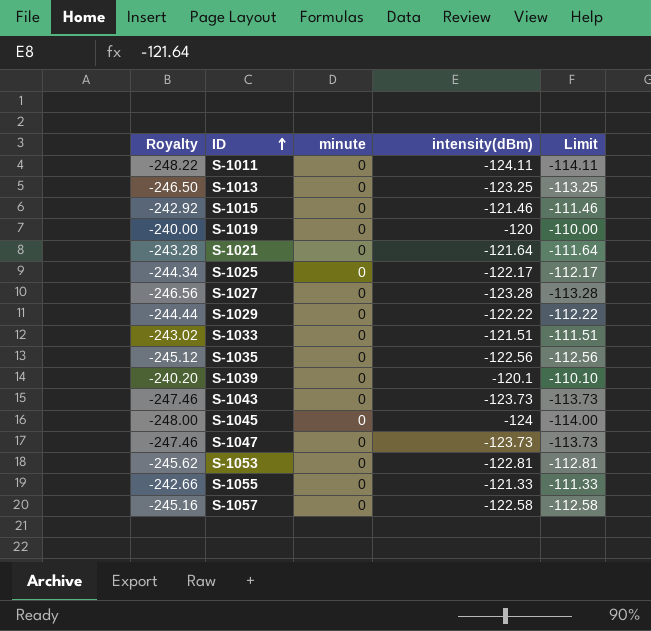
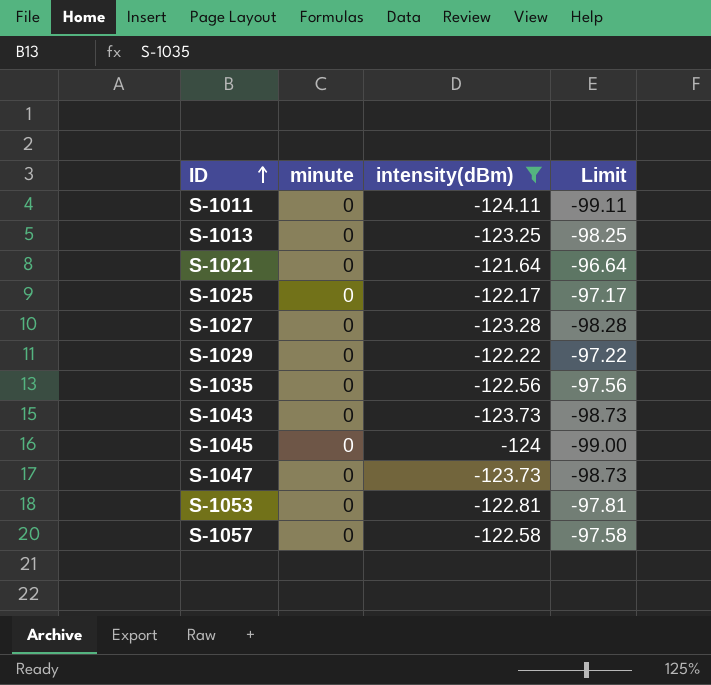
filter: none -> intensity(dBm) <= -121.64
column Royalty | formula: [intensity(dBm)] * 2 -> none
column Limit | formula: [intensity(dBm)] + 10 -> [intensity(dBm)] + 25

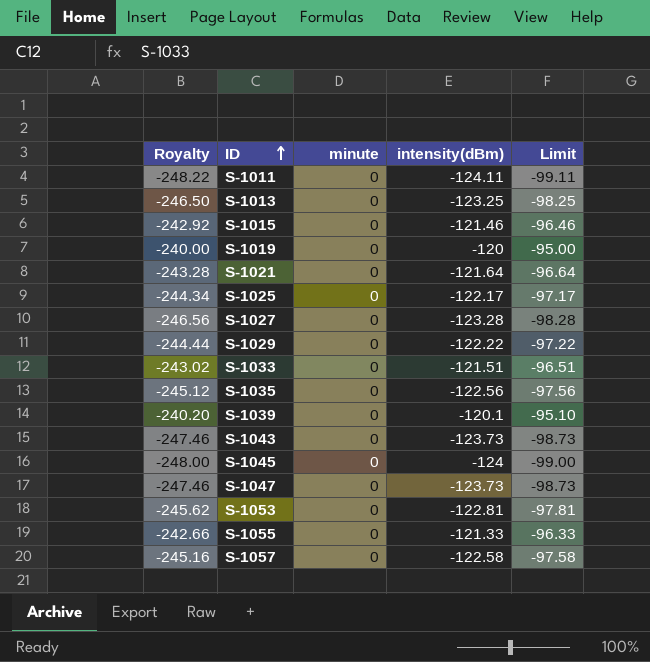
filter: intensity(dBm) <= -121.64 -> none
column Royalty | formula: none -> [intensity(dBm)] * 2

